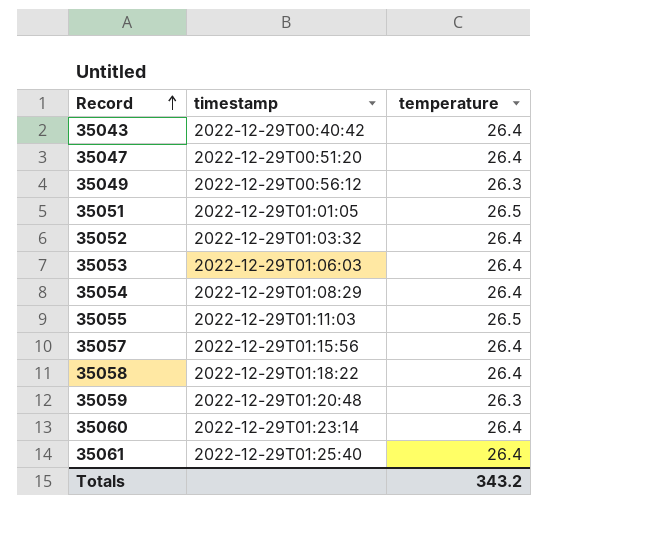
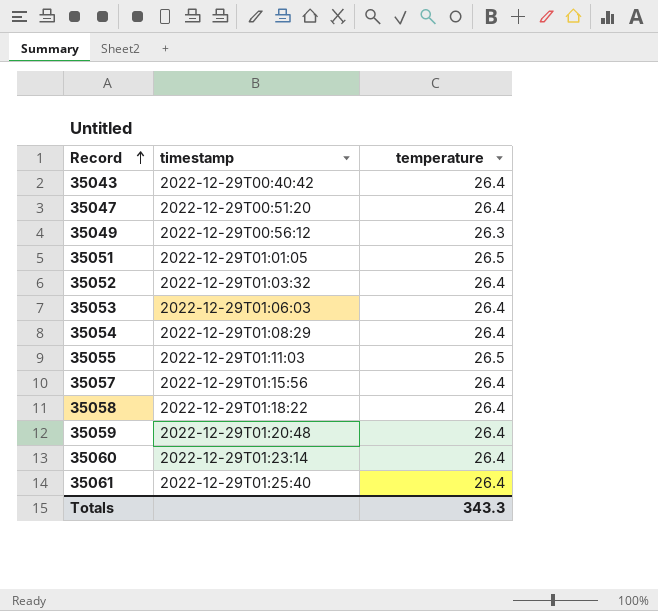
35059 | temperature: 26.3 -> 26.4
Totals | temperature: 343.2 -> 343.3

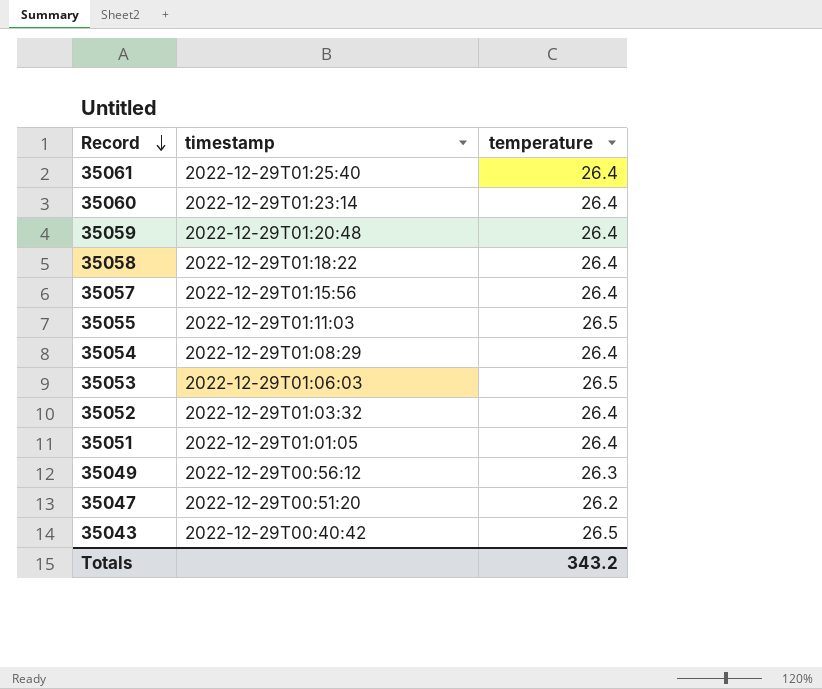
row order: Record ascending -> Record descending
35053 | temperature: 26.4 -> 26.5
35051 | temperature: 26.5 -> 26.4
35047 | temperature: 26.4 -> 26.2
35043 | temperature: 26.4 -> 26.5
Totals | temperature: 343.3 -> 343.2

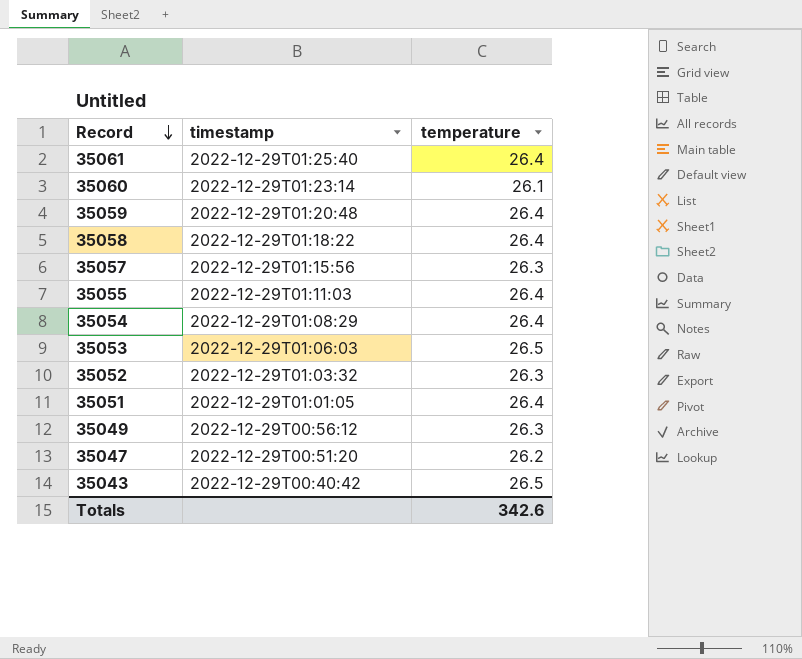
35060 | temperature: 26.4 -> 26.1
35057 | temperature: 26.4 -> 26.3
35055 | temperature: 26.5 -> 26.4
35052 | temperature: 26.4 -> 26.3
Totals | temperature: 343.2 -> 342.6

